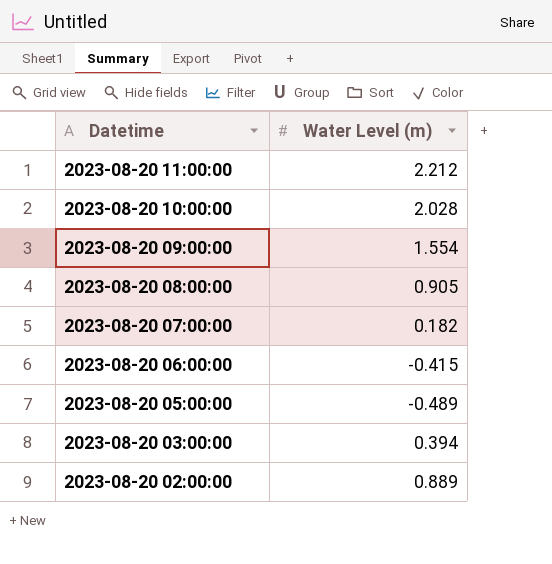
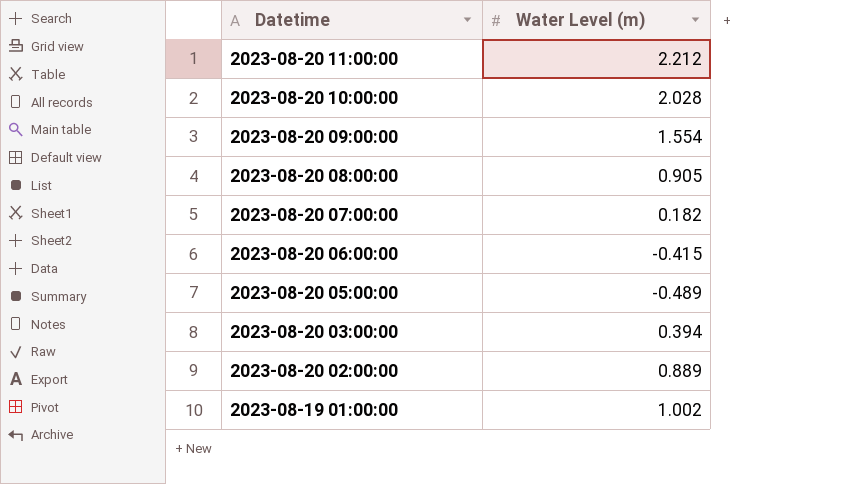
row 2023-08-19 01:00:00: none -> 1.002

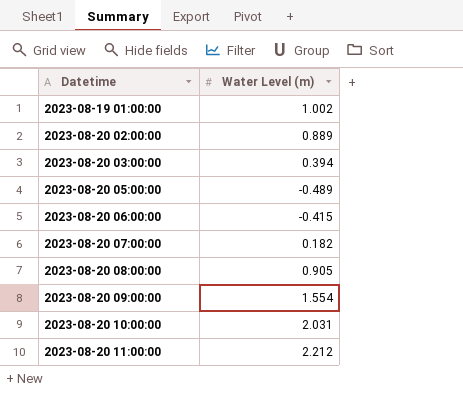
row order: Datetime descending -> Datetime ascending
2023-08-20 10:00:00 | Water Level (m): 2.028 -> 2.031

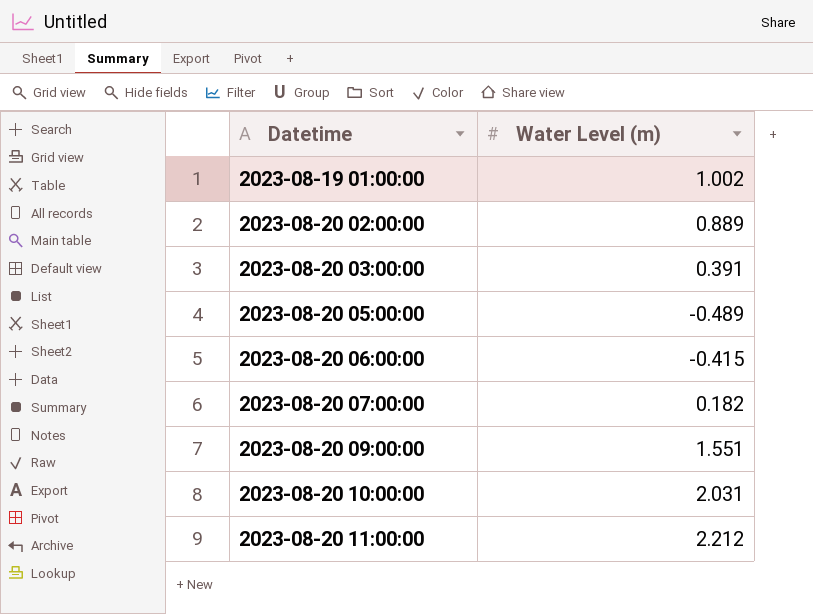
row 2023-08-20 08:00:00: 0.905 -> none
2023-08-20 03:00:00 | Water Level (m): 0.394 -> 0.391
2023-08-20 09:00:00 | Water Level (m): 1.554 -> 1.551

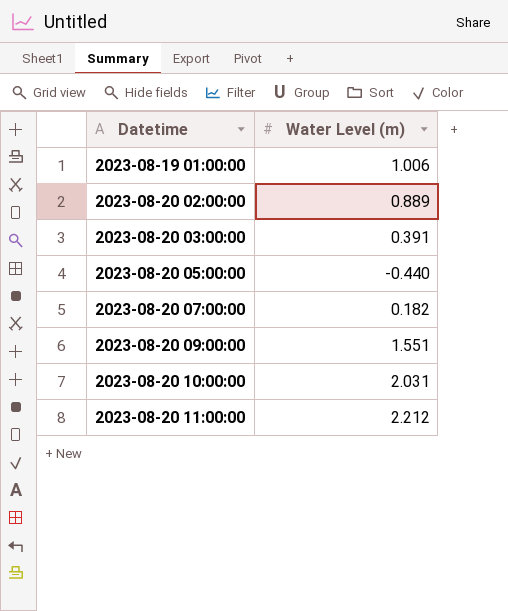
row 2023-08-20 06:00:00: -0.415 -> none
2023-08-19 01:00:00 | Water Level (m): 1.002 -> 1.006
2023-08-20 05:00:00 | Water Level (m): -0.489 -> -0.440

